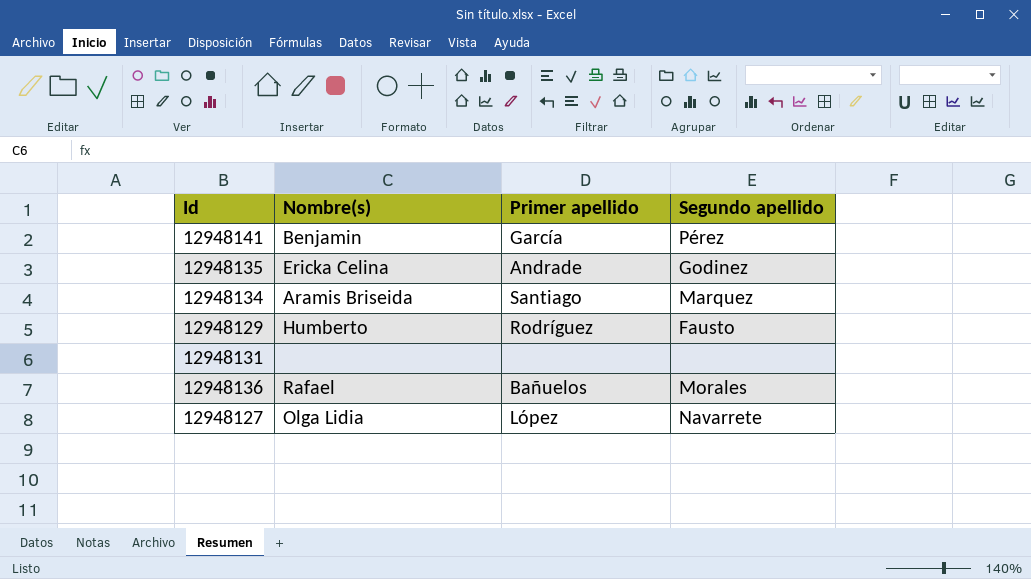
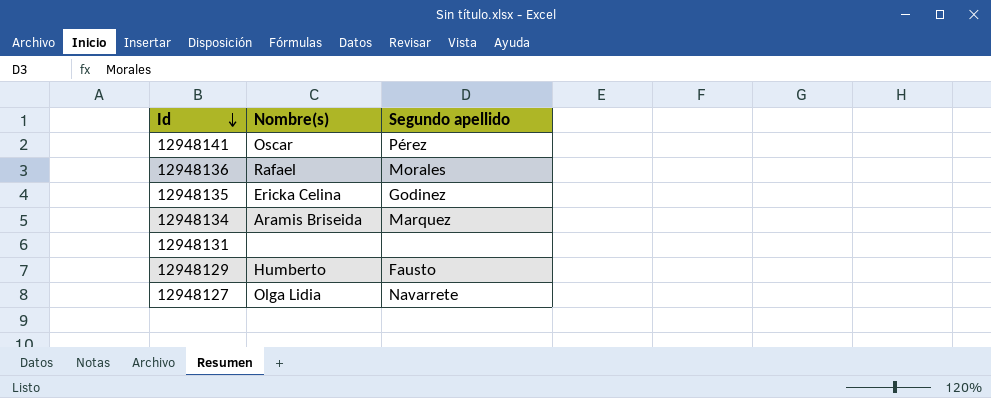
row order: none -> Id descending
column Primer apellido | position: 3 -> none
12948141 | Nombre(s): Benjamin -> Oscar

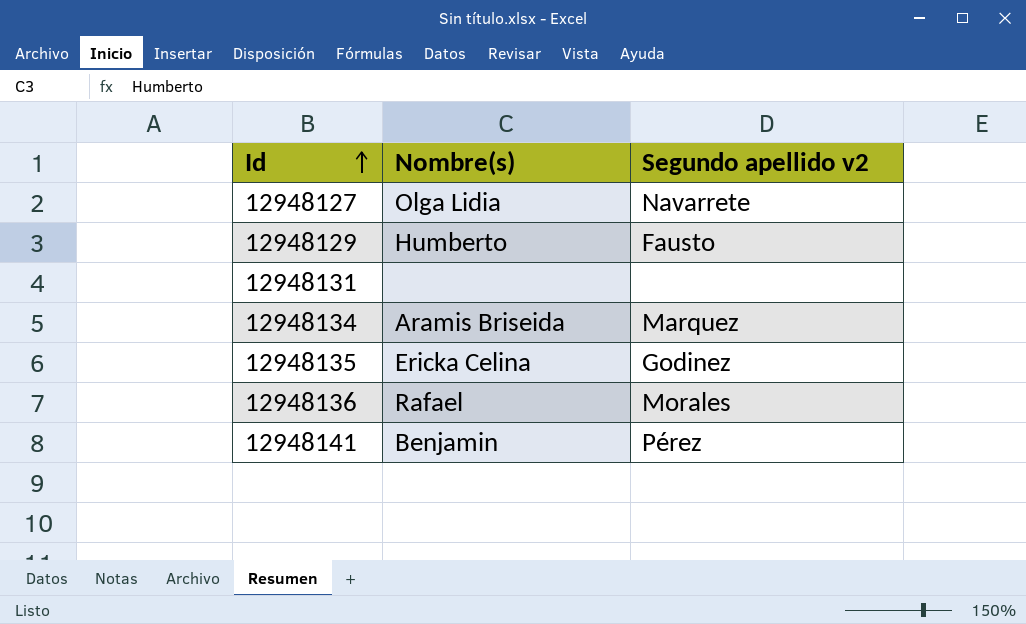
row order: Id descending -> Id ascending
column name: Segundo apellido -> Segundo apellido v2
12948141 | Nombre(s): Oscar -> Benjamin

